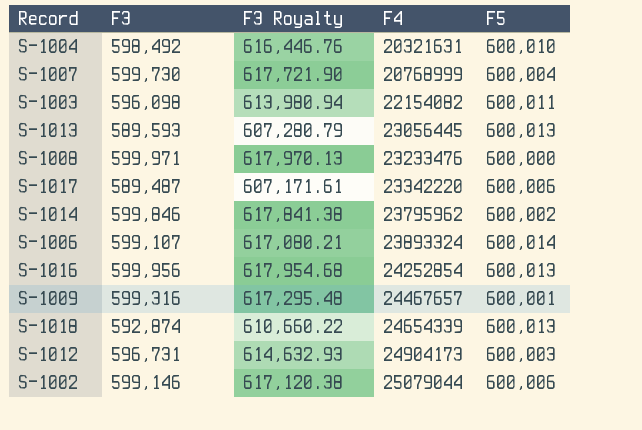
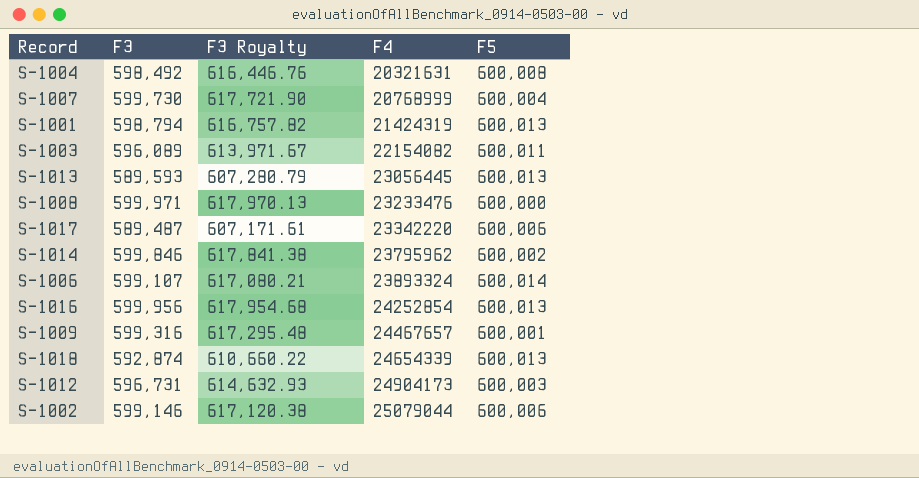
S-1004 | F5: 600,010 -> 600,008
row S-1001: none -> 598,794 | 616,757.82 | 21424319 | 600,013
S-1003 | F3: 596,098 -> 596,089
S-1003 | F3 Royalty: 613,980.94 -> 613,971.67

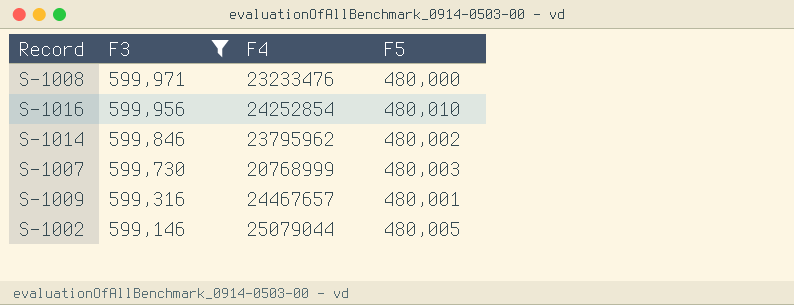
filter: none -> F3 >= 599,146
row order: F4 ascending -> F3 descending
column F3 Royalty | formula: [F3] * 1.03 -> none
S-1008 | F5: 600,000 -> 480,000
S-1016 | F5: 600,013 -> 480,010
S-1014 | F5: 600,002 -> 480,002
S-1007 | F5: 600,004 -> 480,003
S-1009 | F5: 600,001 -> 480,001
S-1002 | F5: 600,006 -> 480,005

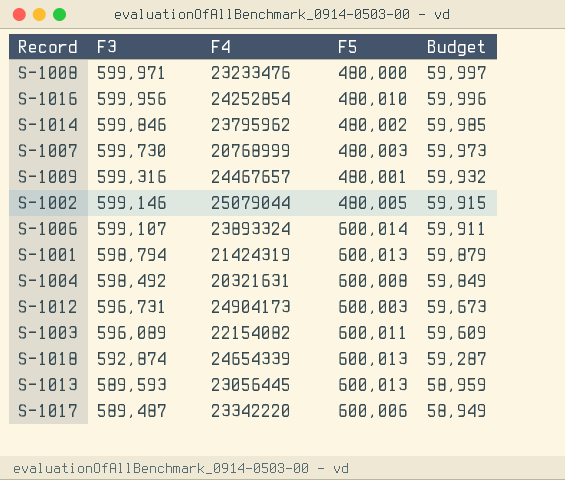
filter: F3 >= 599,146 -> none
column Budget | formula: none -> [F3] * 0.1

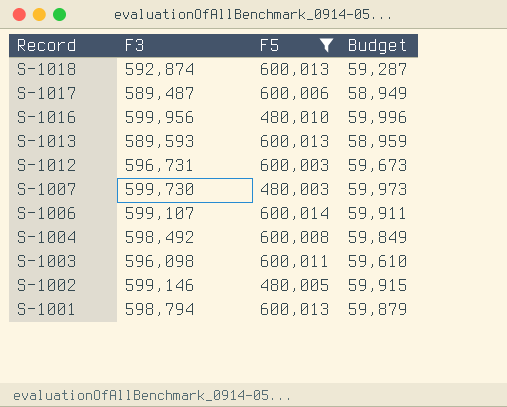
filter: none -> F5 >= 480,003
row order: F3 descending -> Record descending
column F4 | position: 3 -> none
S-1003 | F3: 596,089 -> 596,098
S-1003 | Budget: 59,609 -> 59,610

